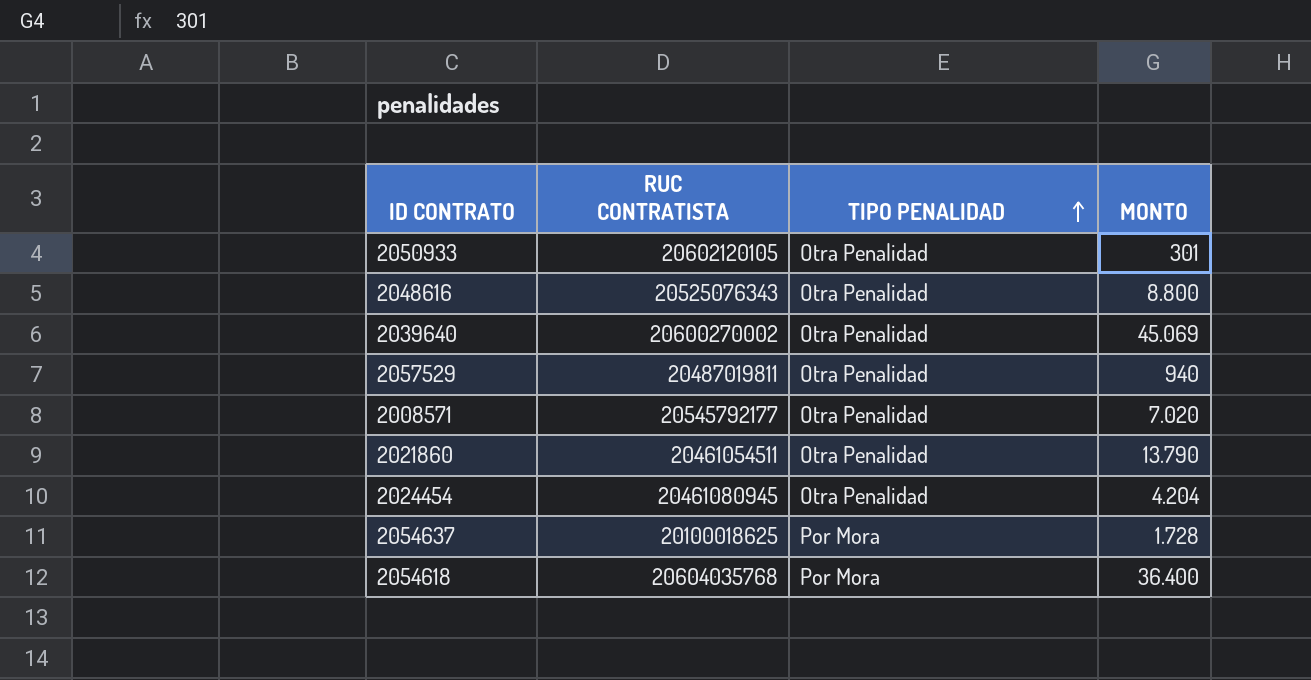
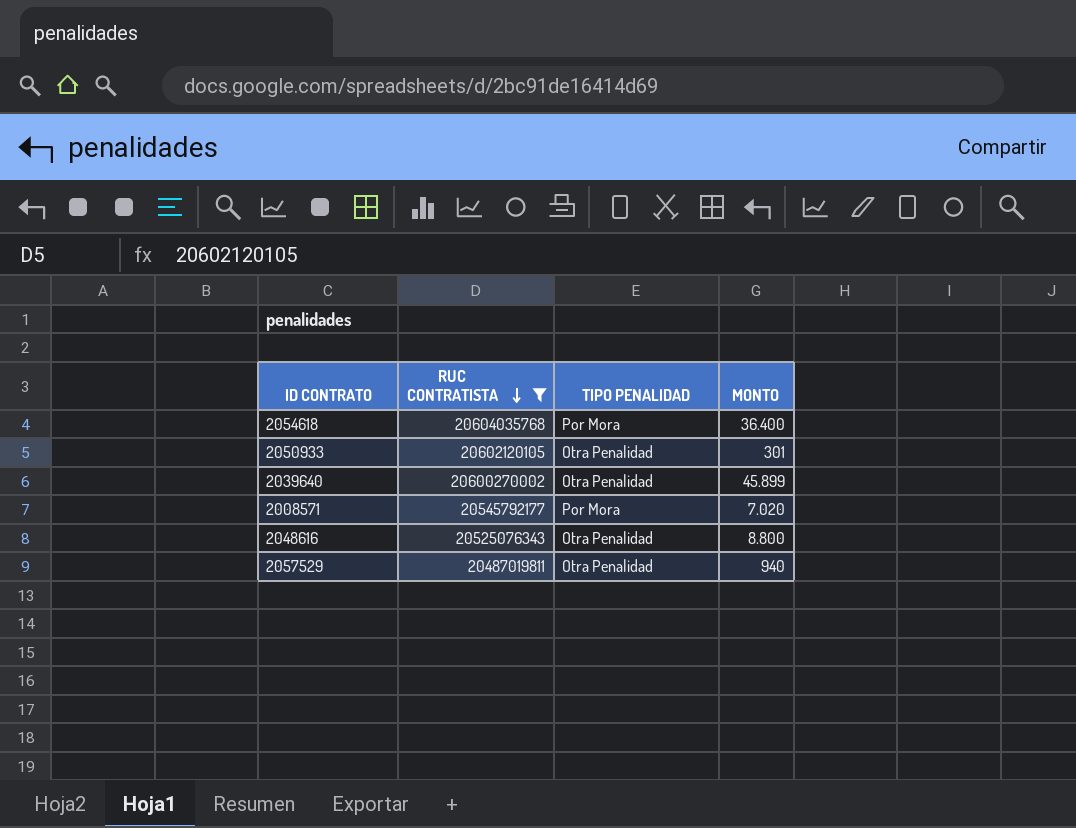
filter: none -> RUC CONTRATISTA >= 20487019811
row order: TIPO PENALIDAD ascending -> RUC CONTRATISTA descending
2039640 | MONTO: 45.069 -> 45.899
2008571 | TIPO PENALIDAD: Otra Penalidad -> Por Mora

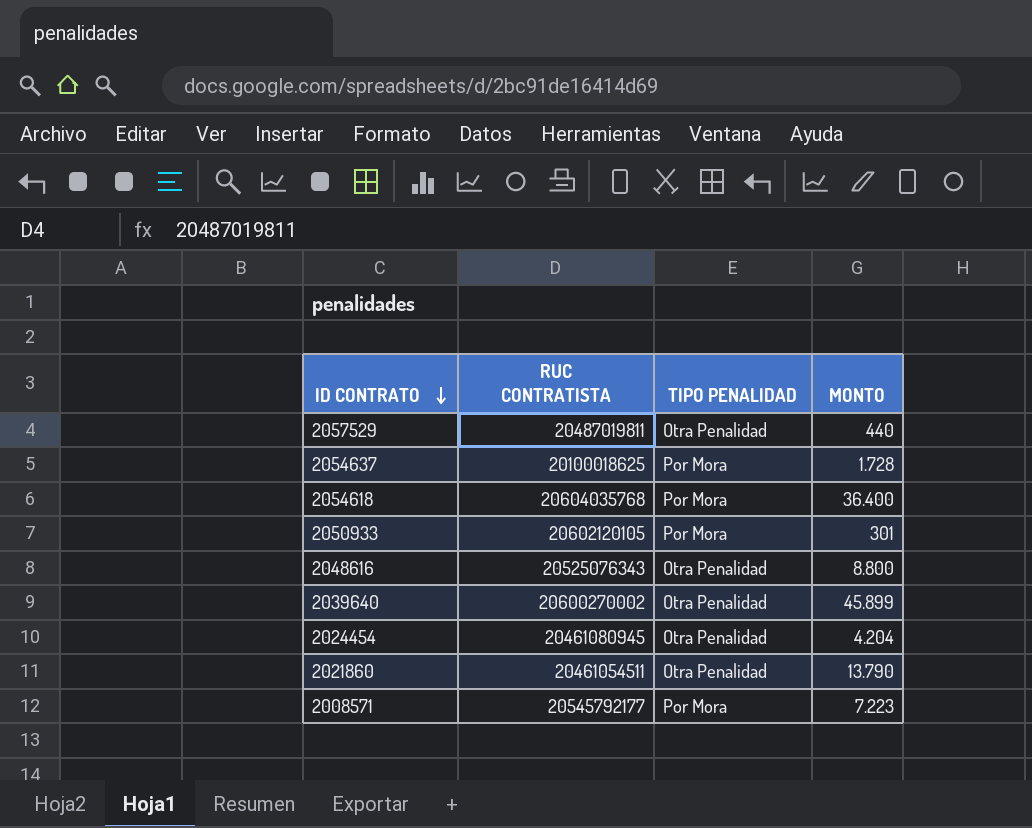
filter: RUC CONTRATISTA >= 20487019811 -> none
row order: RUC CONTRATISTA descending -> ID CONTRATO descending
2057529 | MONTO: 940 -> 440
2050933 | TIPO PENALIDAD: Otra Penalidad -> Por Mora
2008571 | MONTO: 7.020 -> 7.223

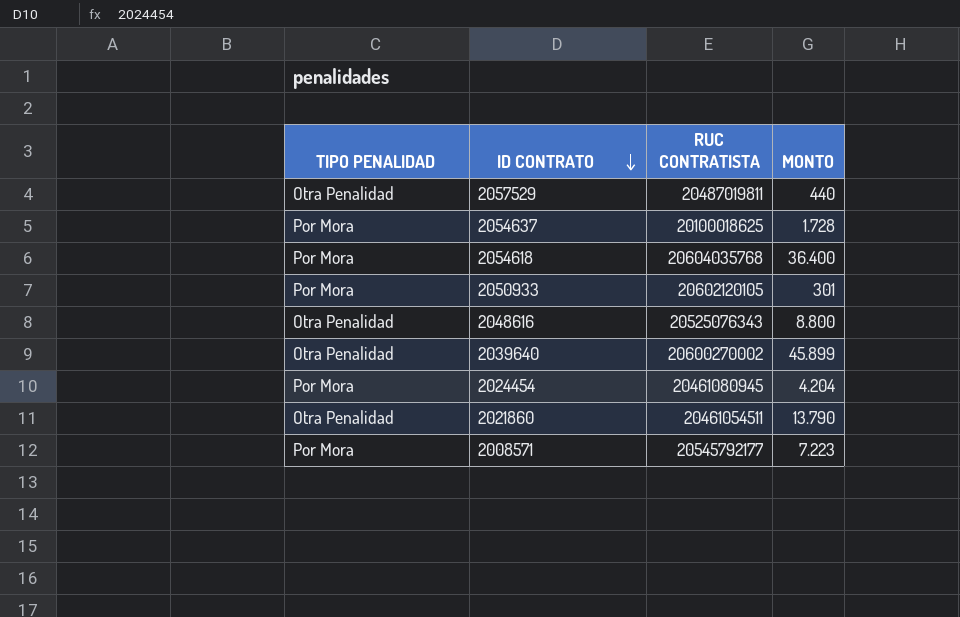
column TIPO PENALIDAD | position: 3 -> 1
2024454 | TIPO PENALIDAD: Otra Penalidad -> Por Mora

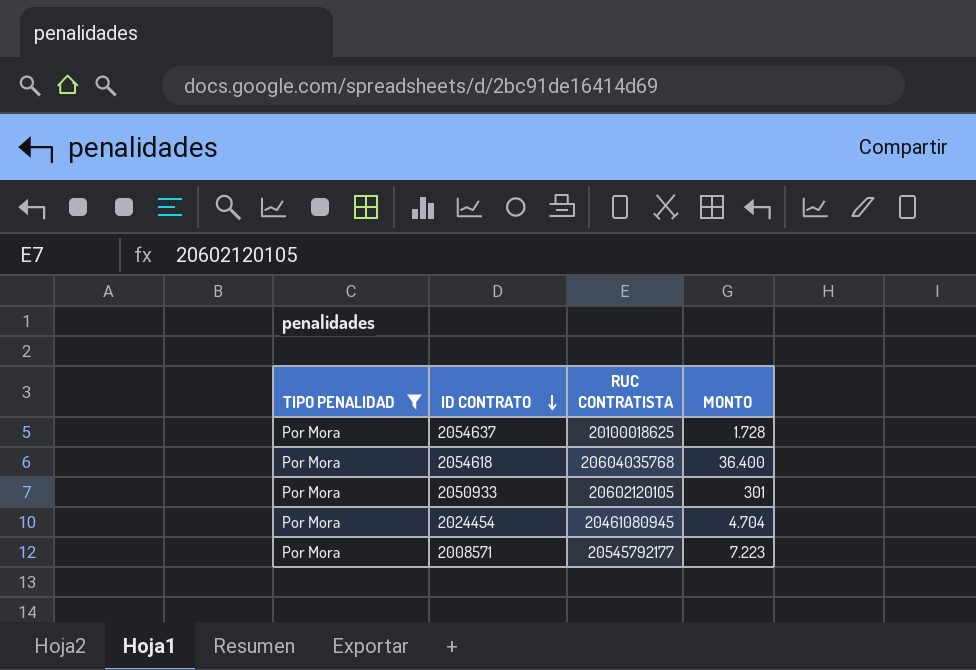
filter: none -> TIPO PENALIDAD = Por Mora
2024454 | MONTO: 4.204 -> 4.704

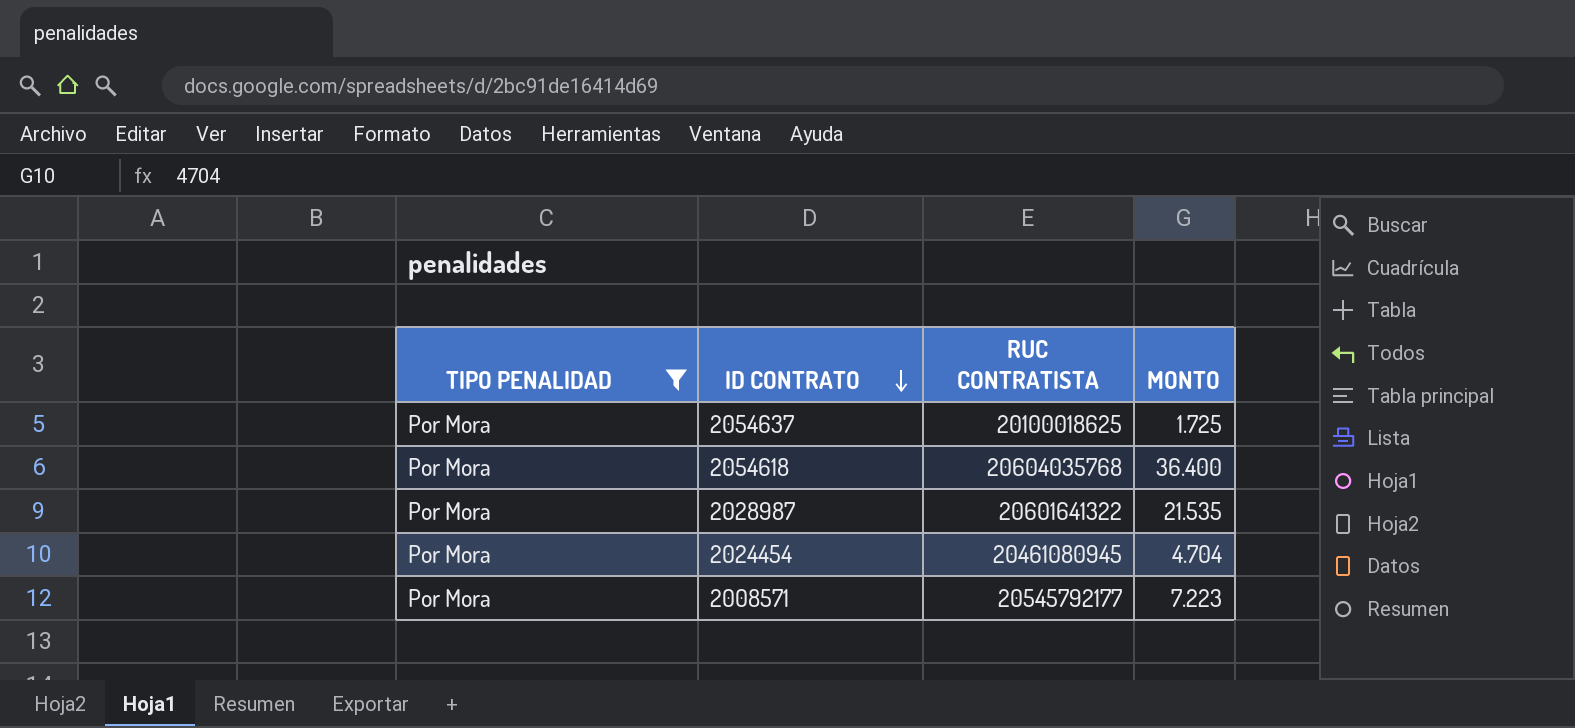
row 2050933: Por Mora | 20602120105 | 301 -> none
2054637 | MONTO: 1.728 -> 1.725
row 2028987: none -> Por Mora | 20601641322 | 21.535

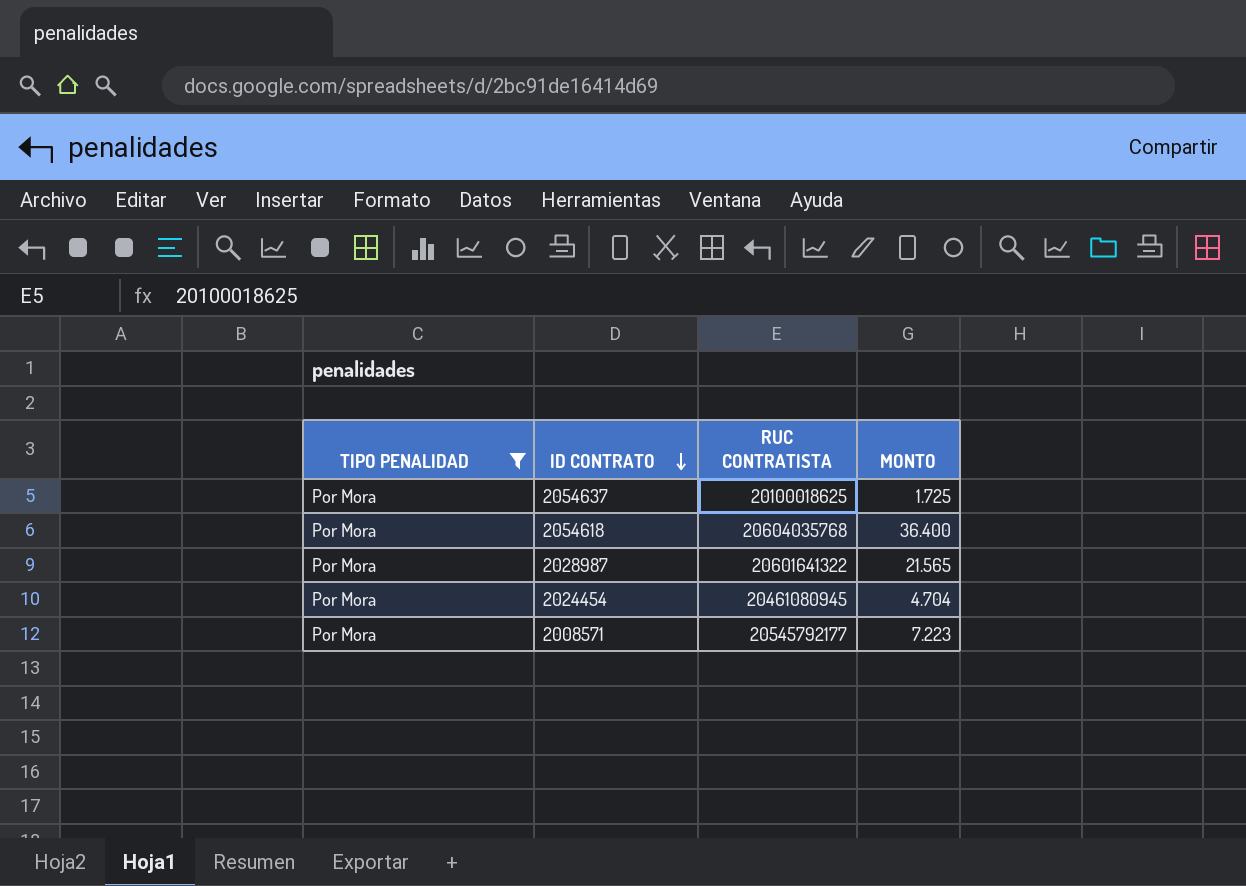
2028987 | MONTO: 21.535 -> 21.565

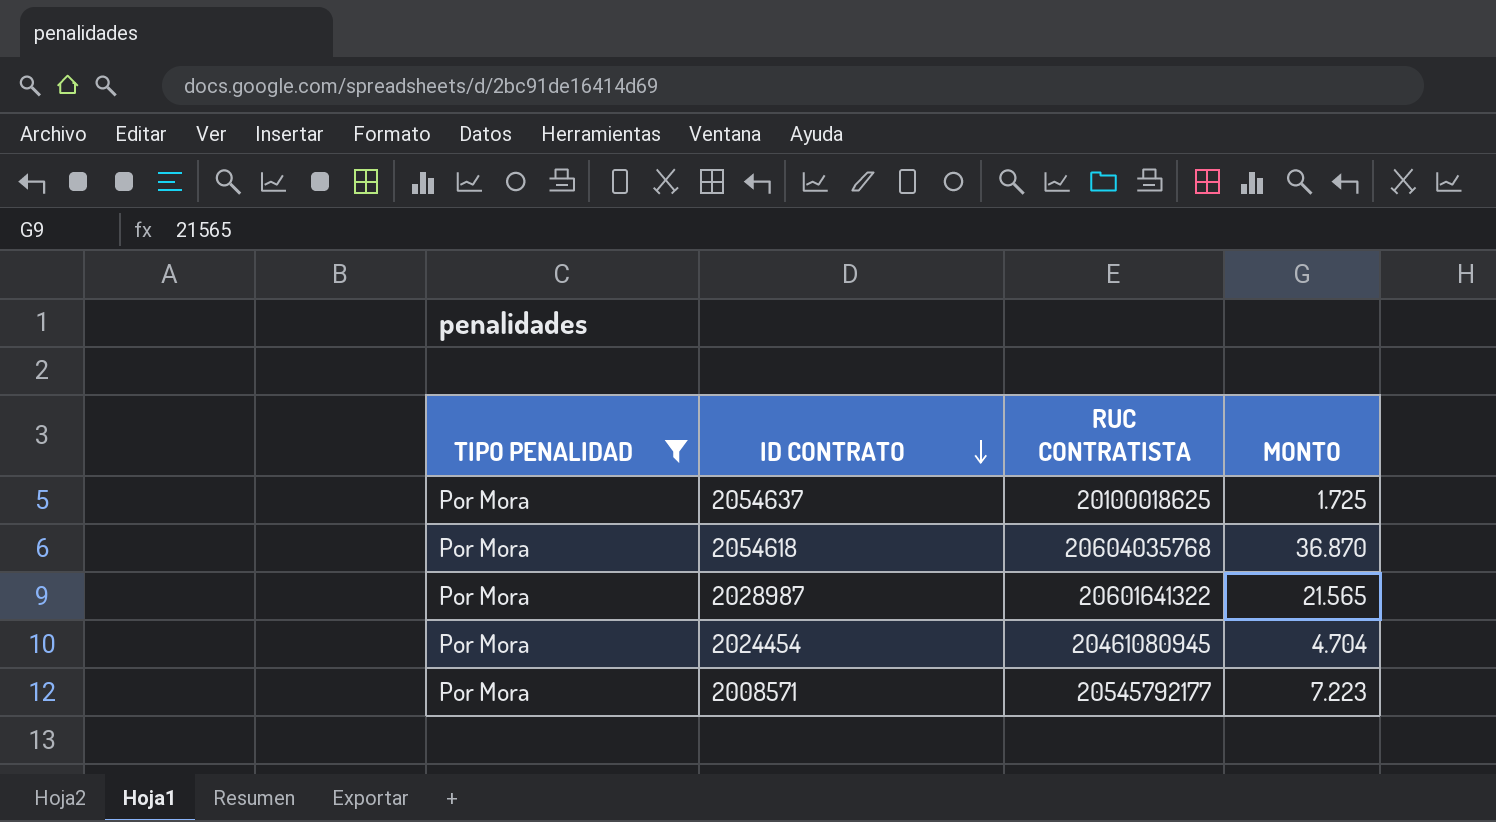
2054618 | MONTO: 36.400 -> 36.870

